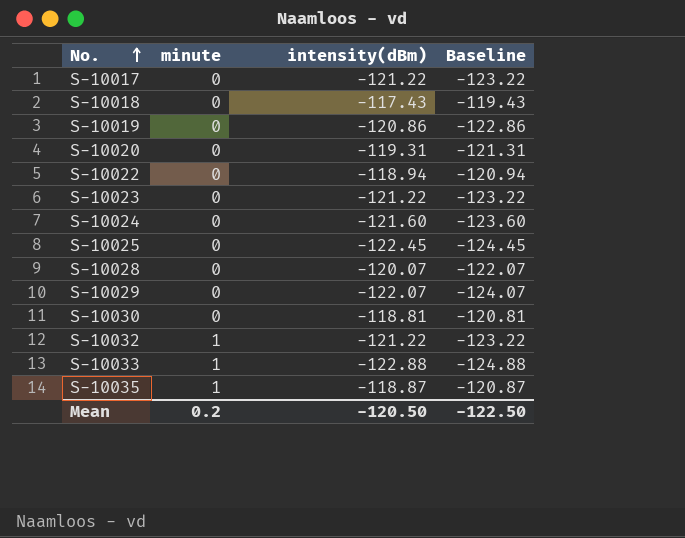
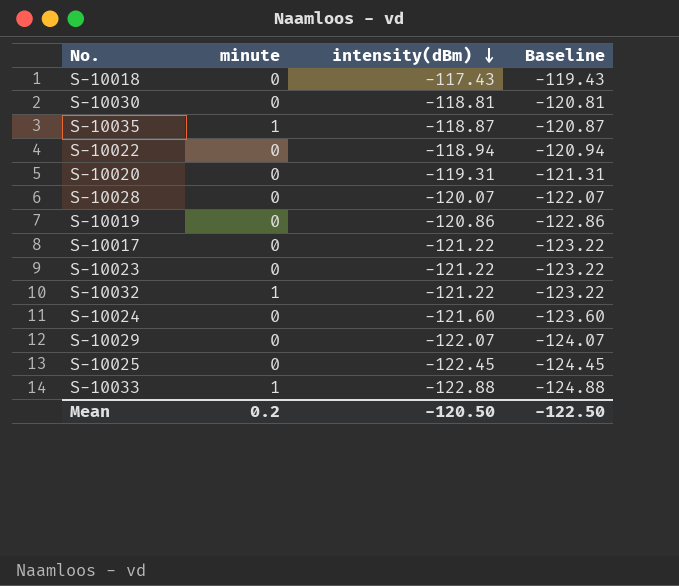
row order: No. ascending -> intensity(dBm) descending

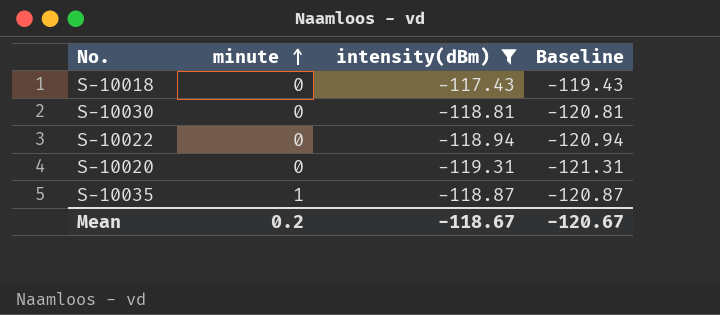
filter: none -> intensity(dBm) >= -119.31
row order: intensity(dBm) descending -> minute ascending
Mean | intensity(dBm): -120.50 -> -118.67
Mean | Baseline: -122.50 -> -120.67

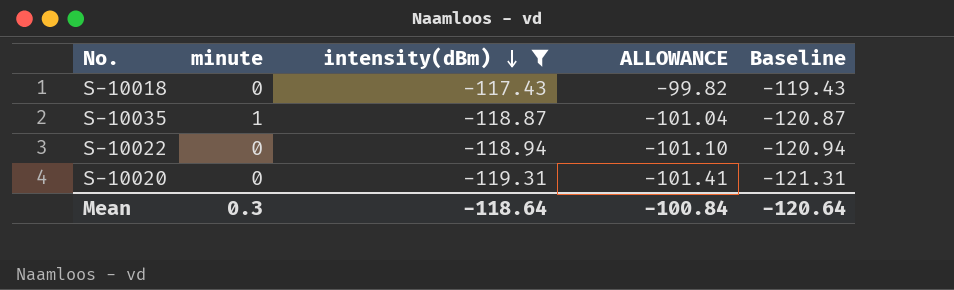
row order: minute ascending -> intensity(dBm) descending
column ALLOWANCE | formula: none -> [intensity(dBm)] * 0.85
row S-10030: 0 | -118.81 | -120.81 -> none
Mean | minute: 0.2 -> 0.3
Mean | intensity(dBm): -118.67 -> -118.64
Mean | Baseline: -120.67 -> -120.64

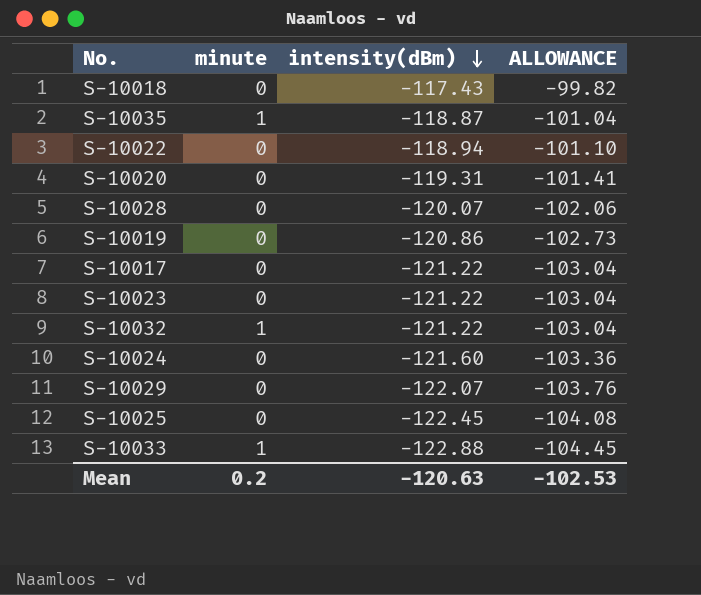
filter: intensity(dBm) >= -119.31 -> none
column Baseline | formula: [intensity(dBm)] - 2 -> none
Mean | minute: 0.3 -> 0.2
Mean | intensity(dBm): -118.64 -> -120.63
Mean | ALLOWANCE: -100.84 -> -102.53

